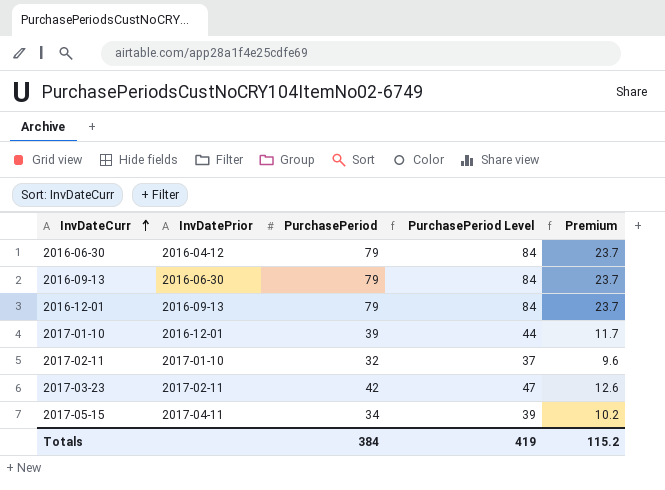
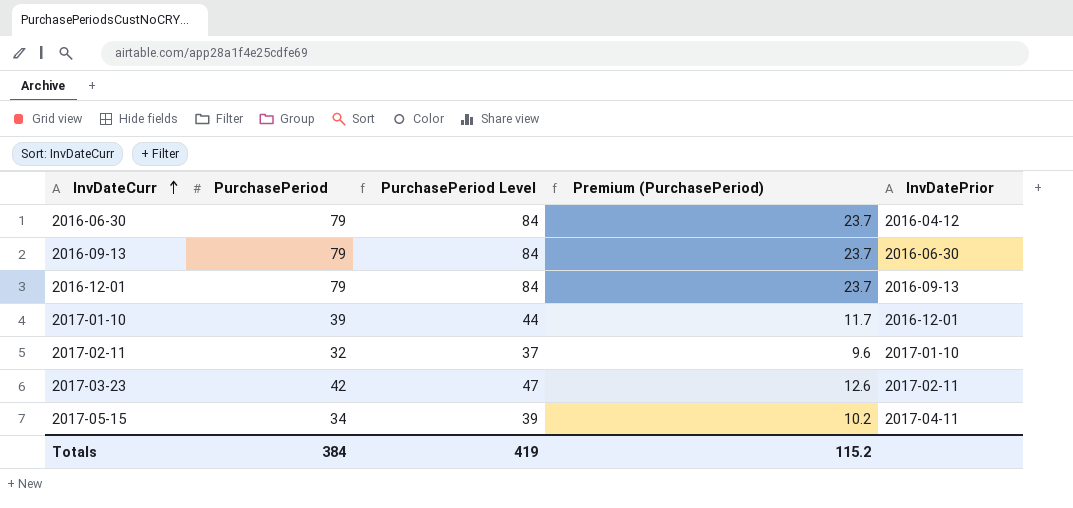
column name: Premium -> Premium (PurchasePeriod)
column InvDatePrior | position: 2 -> 5

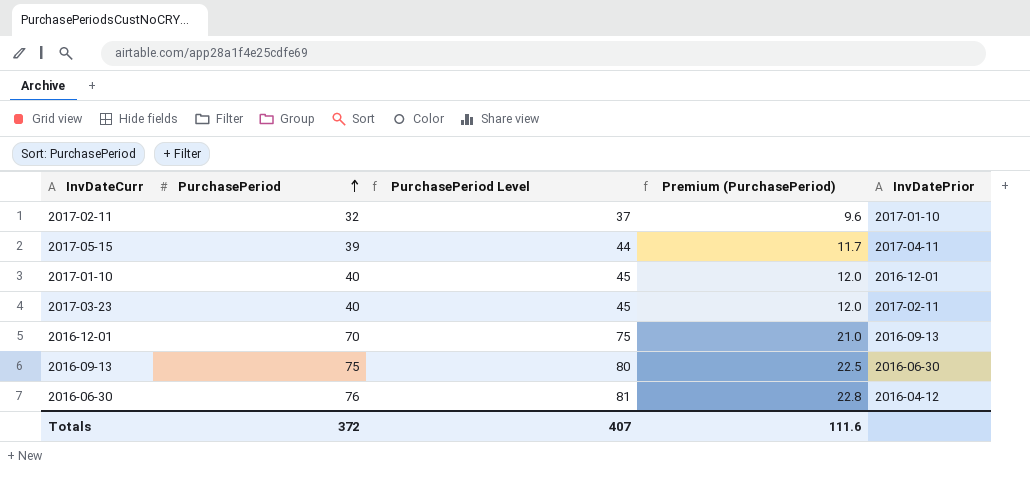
row order: InvDateCurr ascending -> PurchasePeriod ascending
2017-05-15 | PurchasePeriod: 34 -> 39
2017-05-15 | PurchasePeriod Level: 39 -> 44
2017-05-15 | Premium (PurchasePeriod): 10.2 -> 11.7
2017-01-10 | PurchasePeriod: 39 -> 40
2017-01-10 | PurchasePeriod Level: 44 -> 45
2017-01-10 | Premium (PurchasePeriod): 11.7 -> 12.0
2017-03-23 | PurchasePeriod: 42 -> 40
2017-03-23 | PurchasePeriod Level: 47 -> 45
2017-03-23 | Premium (PurchasePeriod): 12.6 -> 12.0
2016-12-01 | PurchasePeriod: 79 -> 70
2016-12-01 | PurchasePeriod Level: 84 -> 75
2016-12-01 | Premium (PurchasePeriod): 23.7 -> 21.0
2016-09-13 | PurchasePeriod: 79 -> 75
2016-09-13 | PurchasePeriod Level: 84 -> 80
2016-09-13 | Premium (PurchasePeriod): 23.7 -> 22.5
2016-06-30 | PurchasePeriod: 79 -> 76
2016-06-30 | PurchasePeriod Level: 84 -> 81
2016-06-30 | Premium (PurchasePeriod): 23.7 -> 22.8
Totals | PurchasePeriod: 384 -> 372
Totals | PurchasePeriod Level: 419 -> 407
Totals | Premium (PurchasePeriod): 115.2 -> 111.6

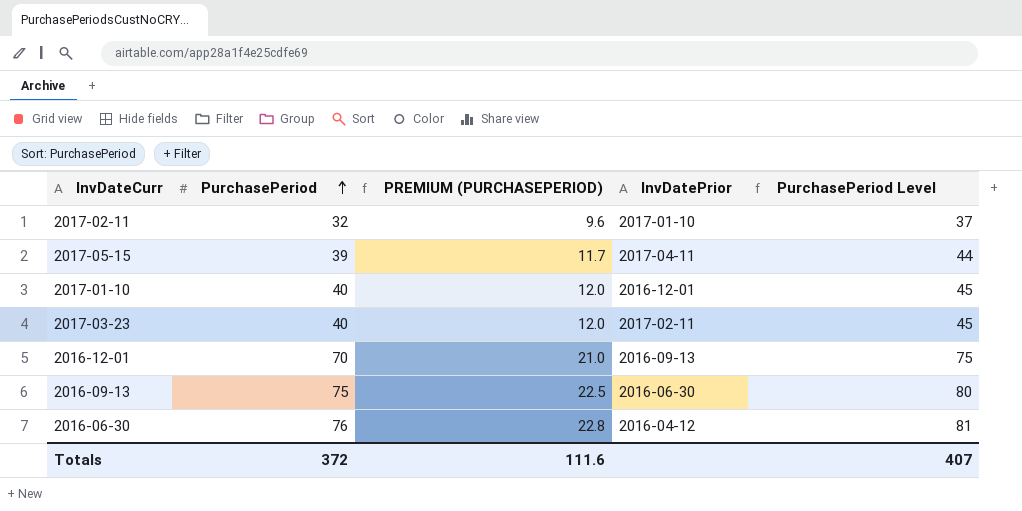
column name: Premium (PurchasePeriod) -> PREMIUM (PURCHASEPERIOD)
column PurchasePeriod Level | position: 3 -> 5

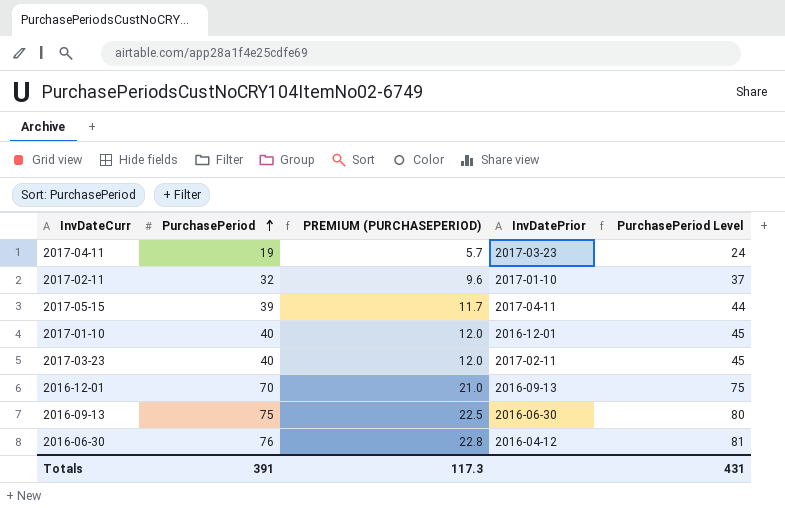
row 2017-04-11: none -> 19 | 5.7 | 2017-03-23 | 24
Totals | PurchasePeriod: 372 -> 391
Totals | PREMIUM (PURCHASEPERIOD): 111.6 -> 117.3
Totals | PurchasePeriod Level: 407 -> 431

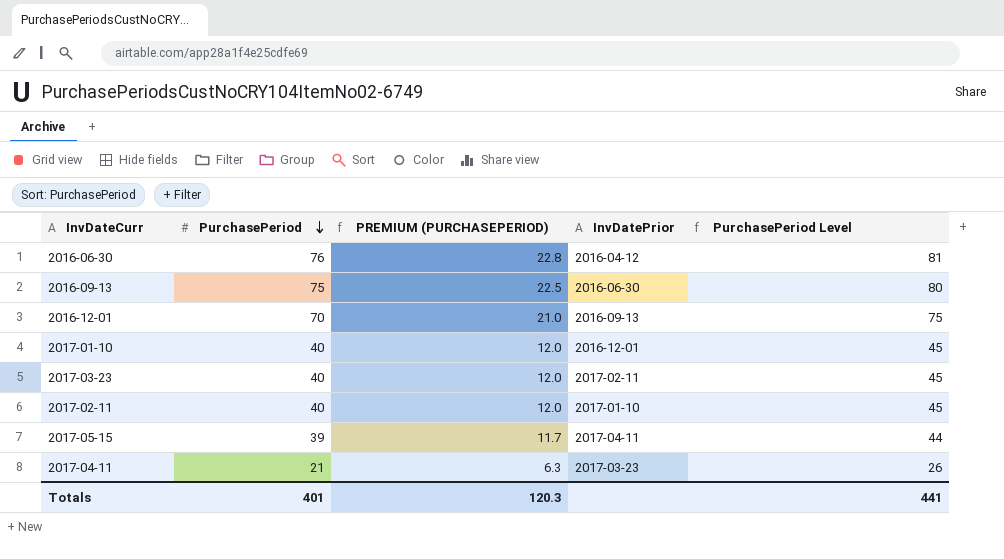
row order: PurchasePeriod ascending -> PurchasePeriod descending
2017-02-11 | PurchasePeriod: 32 -> 40
2017-02-11 | PREMIUM (PURCHASEPERIOD): 9.6 -> 12.0
2017-02-11 | PurchasePeriod Level: 37 -> 45
2017-04-11 | PurchasePeriod: 19 -> 21
2017-04-11 | PREMIUM (PURCHASEPERIOD): 5.7 -> 6.3
2017-04-11 | PurchasePeriod Level: 24 -> 26
Totals | PurchasePeriod: 391 -> 401
Totals | PREMIUM (PURCHASEPERIOD): 117.3 -> 120.3
Totals | PurchasePeriod Level: 431 -> 441

